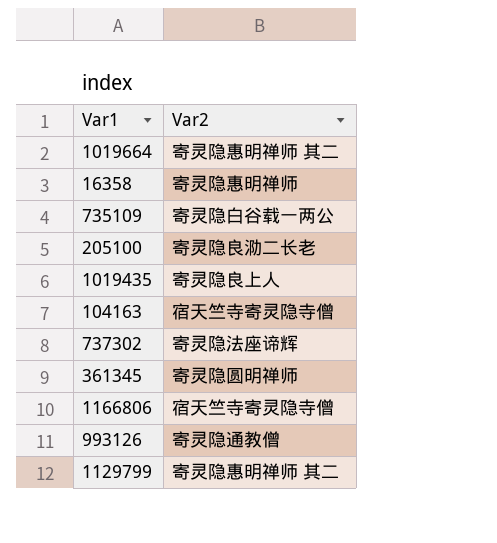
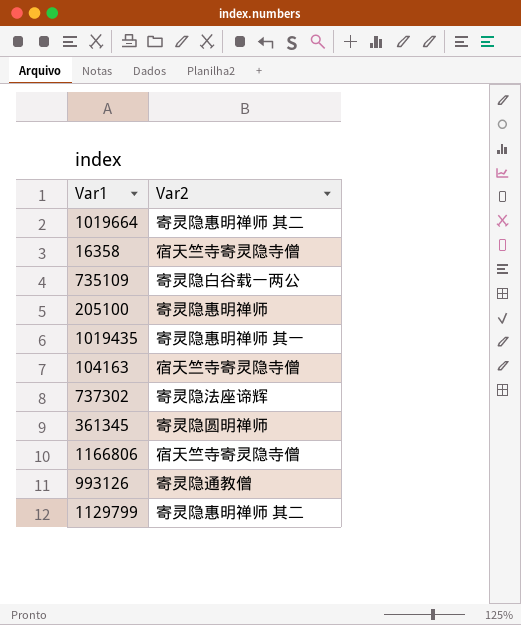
16358 | Var2: 寄灵隐惠明禅师 -> 宿天竺寺寄灵隐寺僧
205100 | Var2: 寄灵隐良泐二长老 -> 寄灵隐惠明禅师
1019435 | Var2: 寄灵隐良上人 -> 寄灵隐惠明禅师 其一

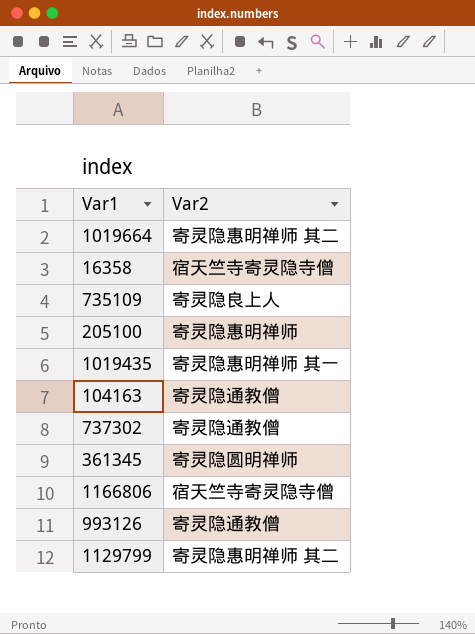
735109 | Var2: 寄灵隐白谷载一两公 -> 寄灵隐良上人
104163 | Var2: 宿天竺寺寄灵隐寺僧 -> 寄灵隐通教僧
737302 | Var2: 寄灵隐法座谛辉 -> 寄灵隐通教僧

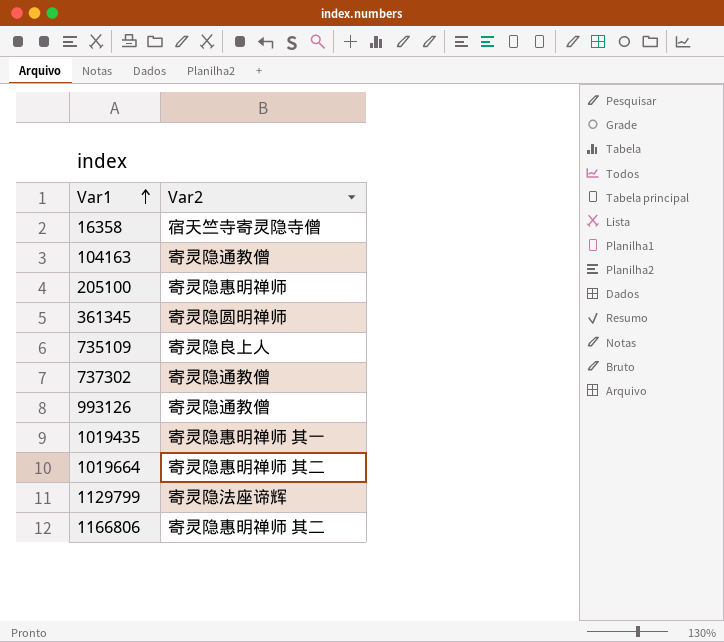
row order: none -> Var1 ascending
1129799 | Var2: 寄灵隐惠明禅师 其二 -> 寄灵隐法座谛辉
1166806 | Var2: 宿天竺寺寄灵隐寺僧 -> 寄灵隐惠明禅师 其二

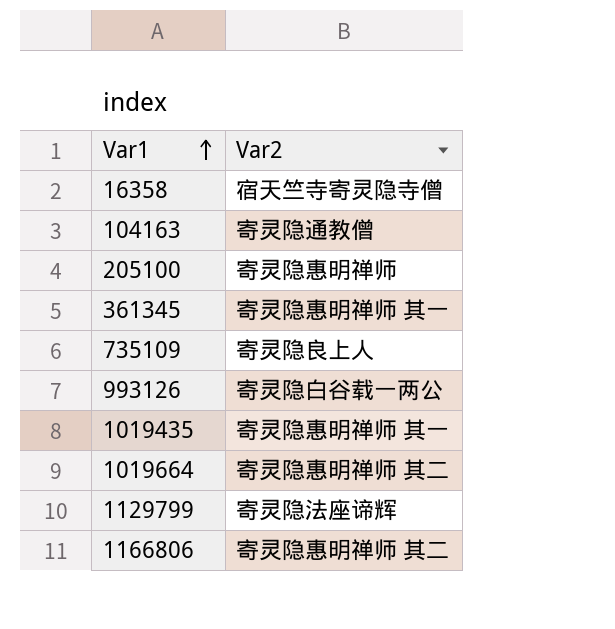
row 737302: 寄灵隐通教僧 -> none
361345 | Var2: 寄灵隐圆明禅师 -> 寄灵隐惠明禅师 其一
993126 | Var2: 寄灵隐通教僧 -> 寄灵隐白谷载一两公

